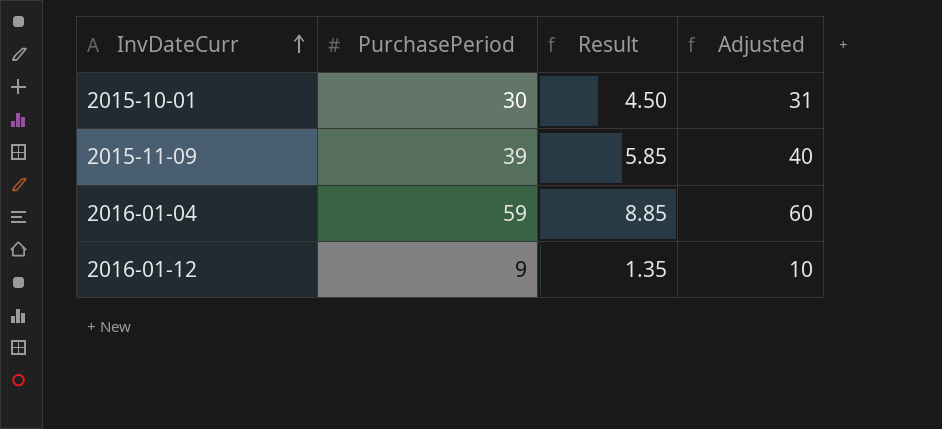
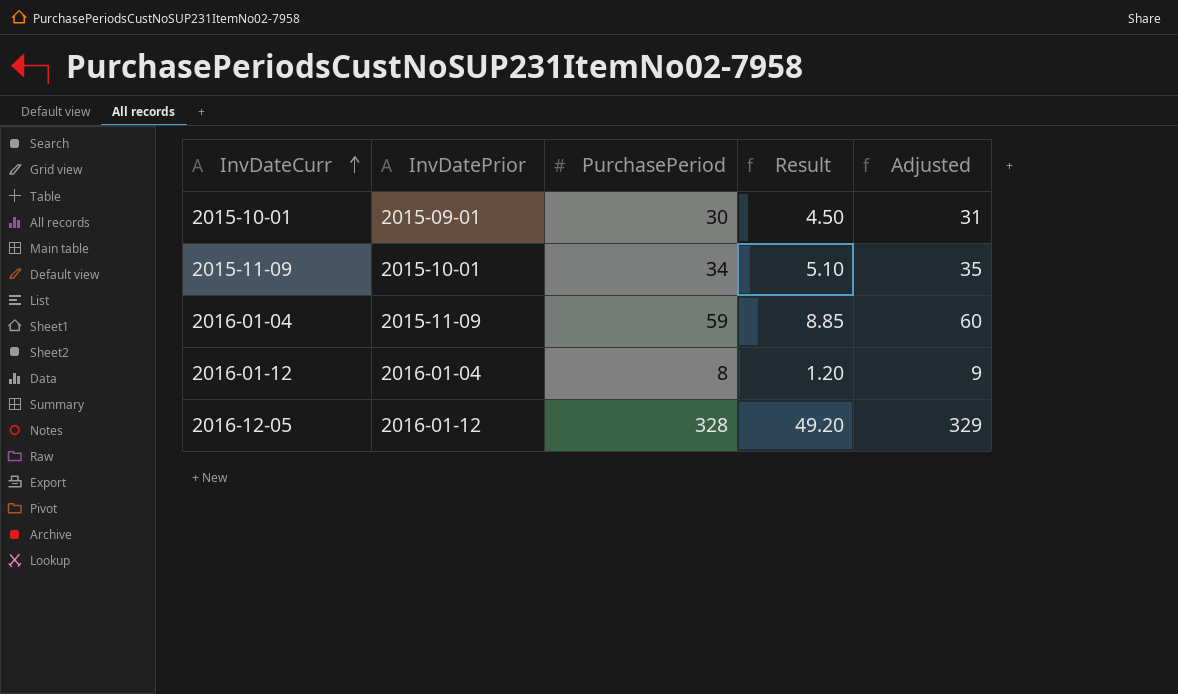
column InvDatePrior | position: none -> 2
2015-11-09 | PurchasePeriod: 39 -> 34
2015-11-09 | Result: 5.85 -> 5.10
2015-11-09 | Adjusted: 40 -> 35
2016-01-12 | PurchasePeriod: 9 -> 8
2016-01-12 | Result: 1.35 -> 1.20
2016-01-12 | Adjusted: 10 -> 9
row 2016-12-05: none -> 2016-01-12 | 328 | 49.20 | 329

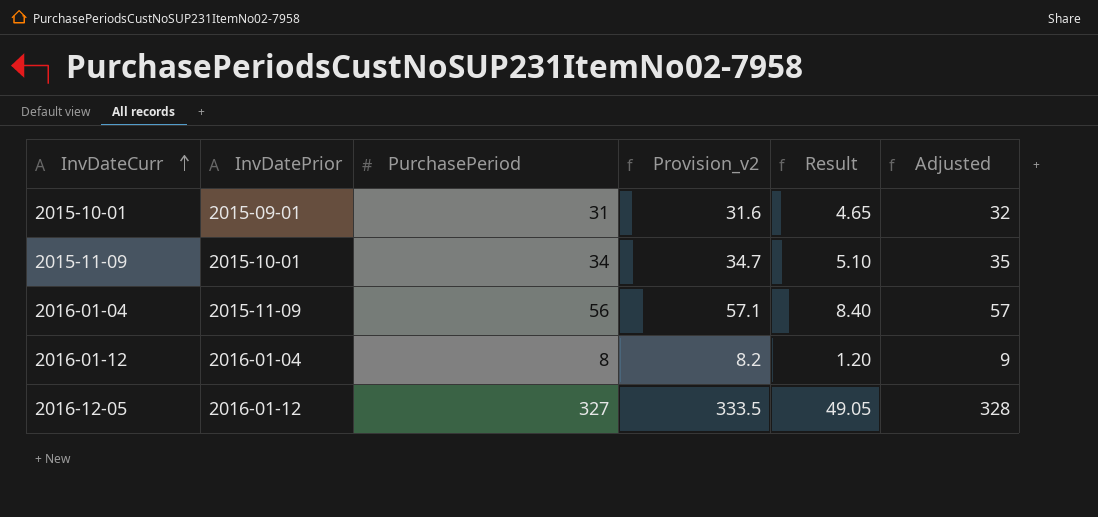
column Provision_v2 | formula: none -> [PurchasePeriod] * 1.02
2015-10-01 | PurchasePeriod: 30 -> 31
2015-10-01 | Result: 4.50 -> 4.65
2015-10-01 | Adjusted: 31 -> 32
2016-01-04 | PurchasePeriod: 59 -> 56
2016-01-04 | Result: 8.85 -> 8.40
2016-01-04 | Adjusted: 60 -> 57
2016-12-05 | PurchasePeriod: 328 -> 327
2016-12-05 | Result: 49.20 -> 49.05
2016-12-05 | Adjusted: 329 -> 328

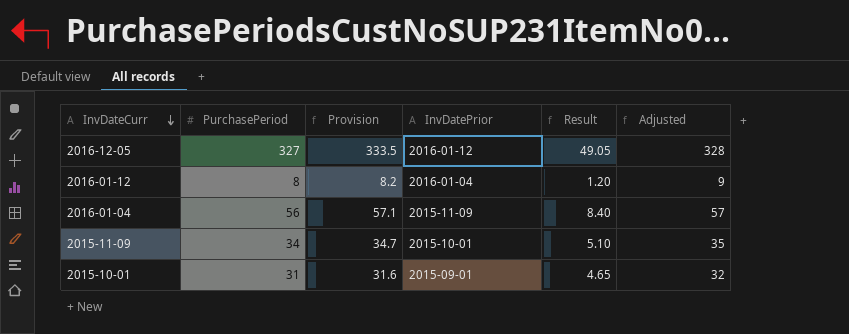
row order: InvDateCurr ascending -> InvDateCurr descending
column name: Provision_v2 -> Provision
column InvDatePrior | position: 2 -> 4

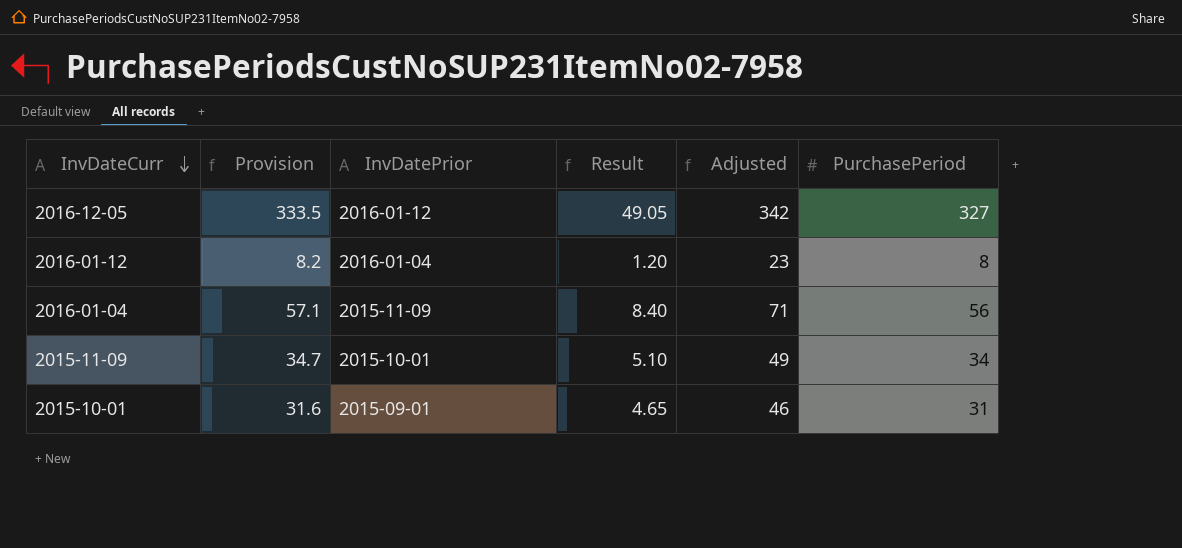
column Adjusted | formula: [PurchasePeriod] + 1 -> [PurchasePeriod] + 15
column PurchasePeriod | position: 2 -> 6

